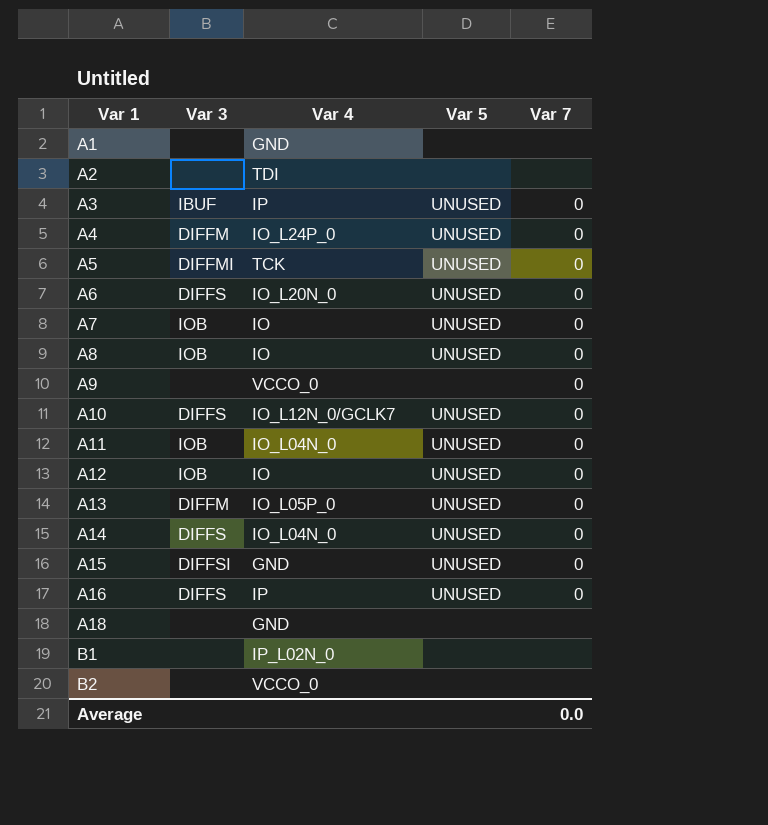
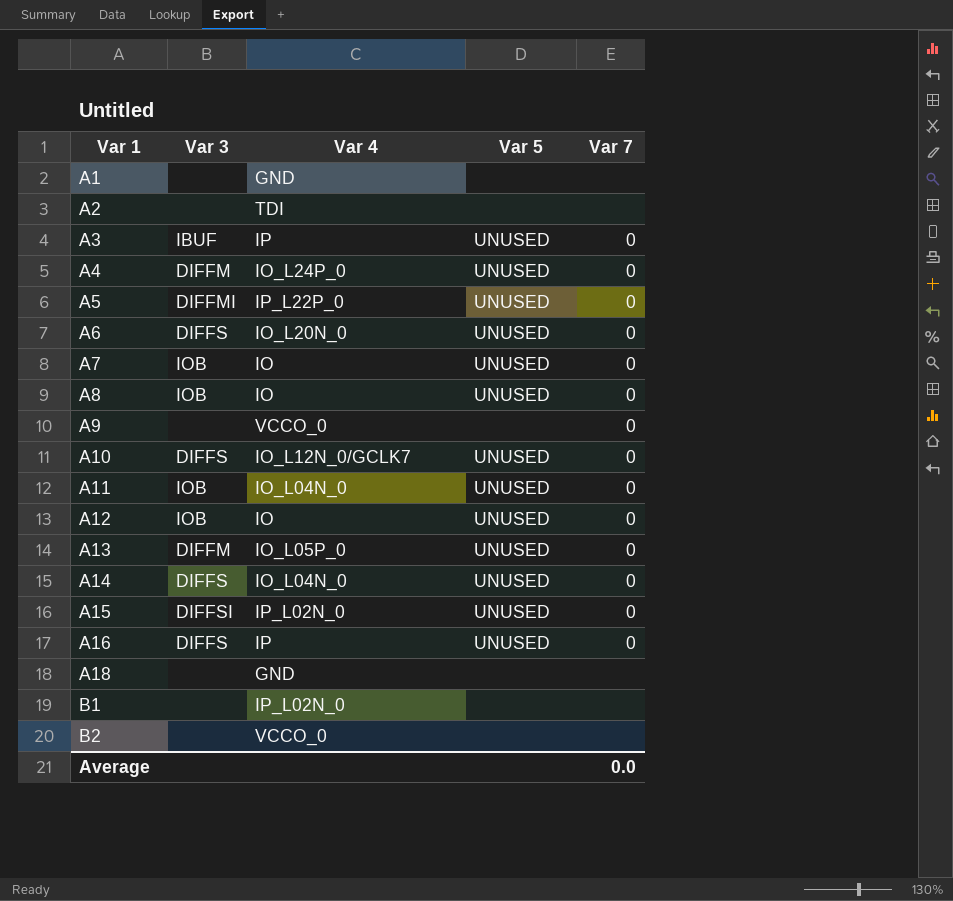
A5 | Var 4: TCK -> IP_L22P_0
A15 | Var 4: GND -> IP_L02N_0

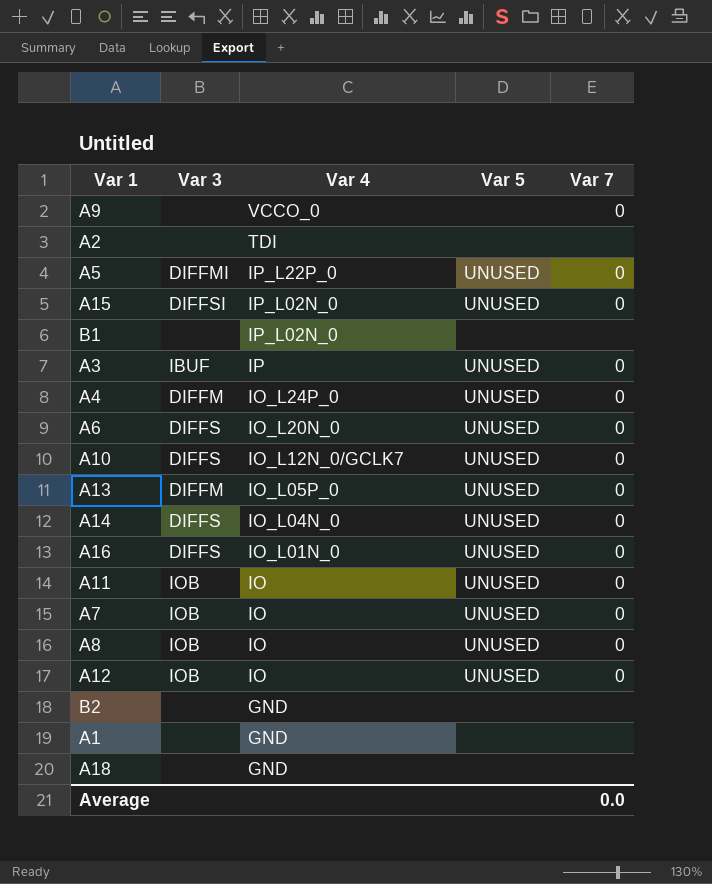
row order: Var 1 ascending -> Var 4 descending
A16 | Var 4: IP -> IO_L01N_0
A11 | Var 4: IO_L04N_0 -> IO
B2 | Var 4: VCCO_0 -> GND

